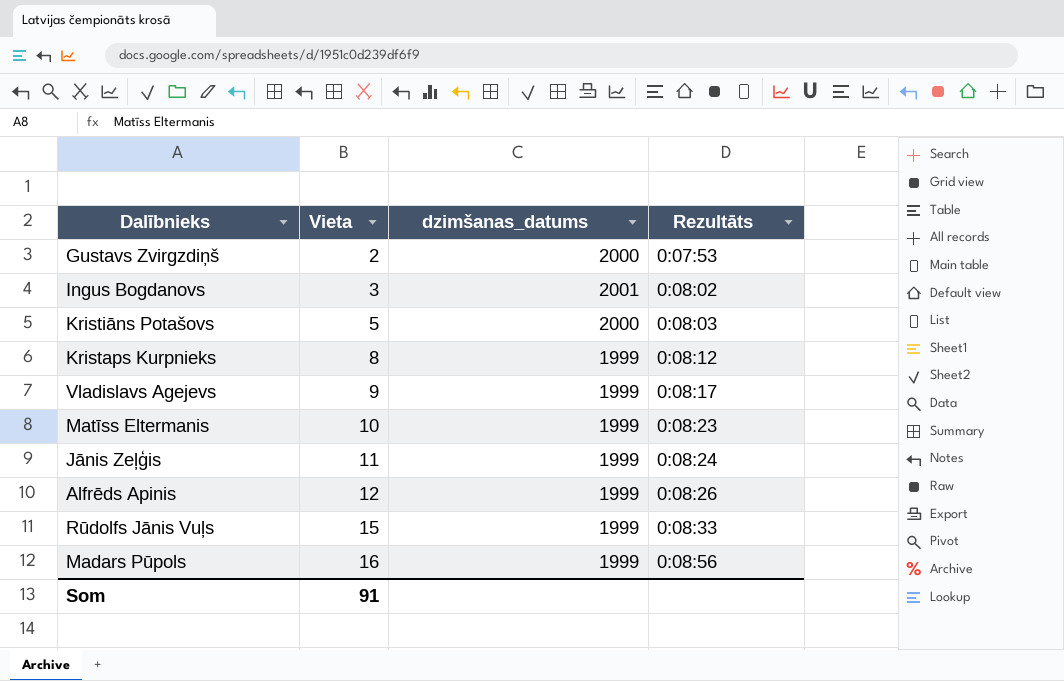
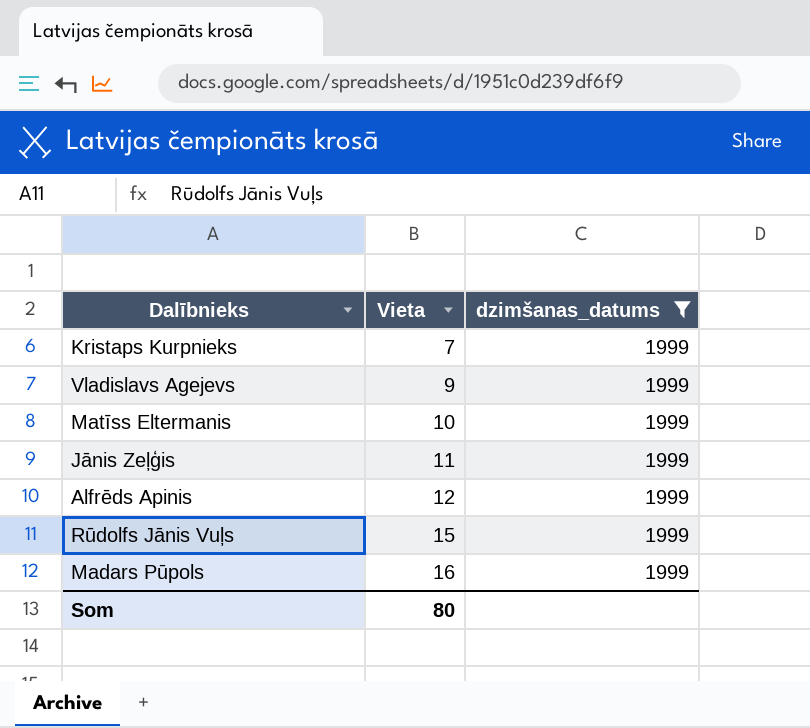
filter: none -> dzimšanas_datums = 1999
column Rezultāts | position: 4 -> none
Kristaps Kurpnieks | Vieta: 8 -> 7
Som | Vieta: 91 -> 80

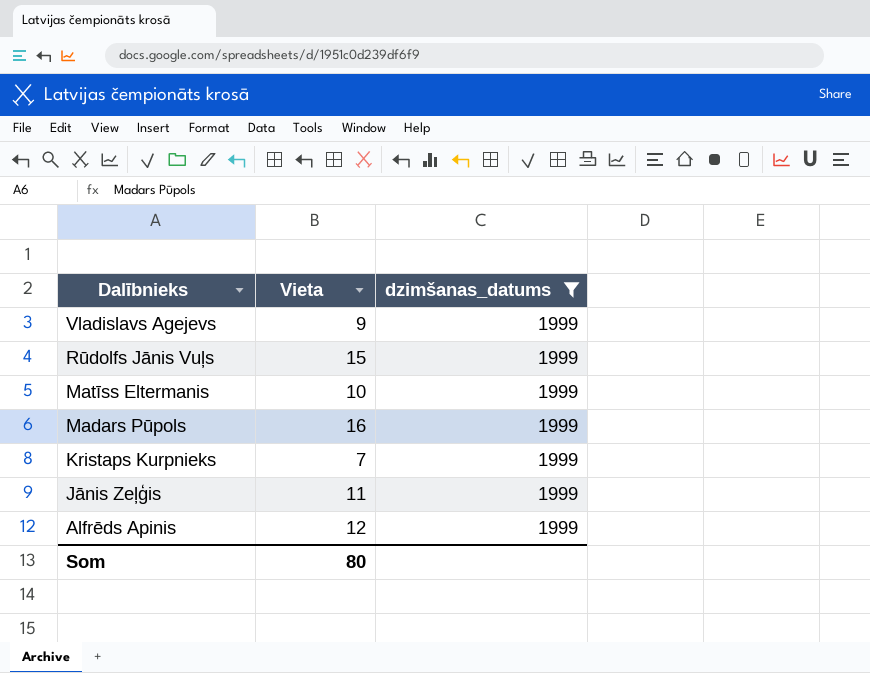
row order: Vieta ascending -> Dalībnieks descending

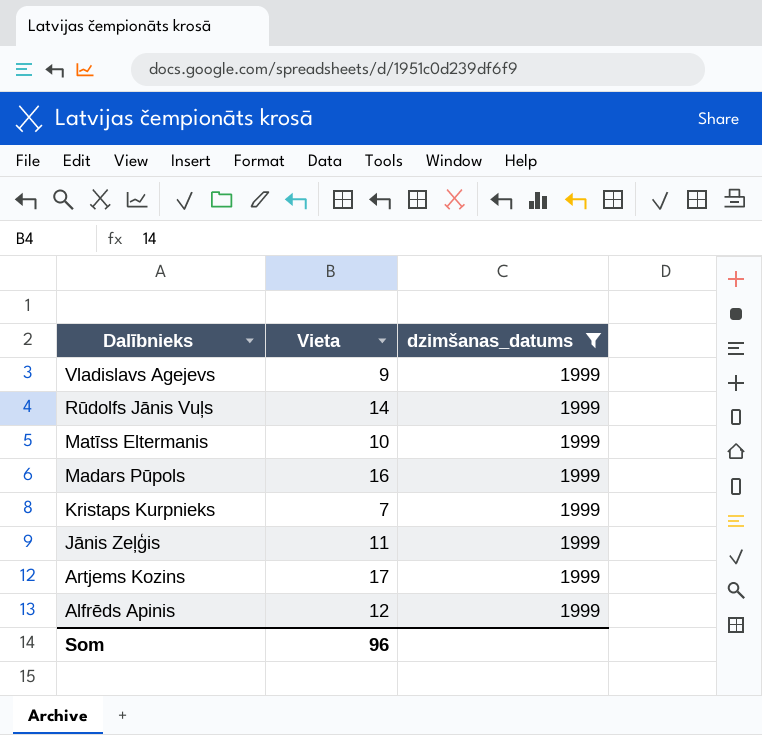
Rūdolfs Jānis Vuļs | Vieta: 15 -> 14
row Artjems Kozins: none -> 17 | 1999
Som | Vieta: 80 -> 96

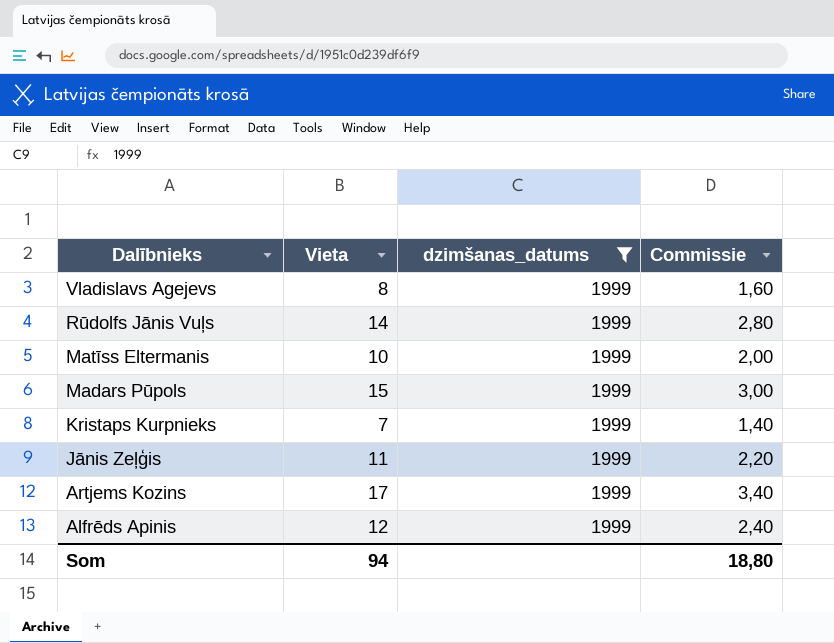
column Commissie | formula: none -> [Vieta] * 0,2
Vladislavs Agejevs | Vieta: 9 -> 8
Madars Pūpols | Vieta: 16 -> 15
Som | Vieta: 96 -> 94

